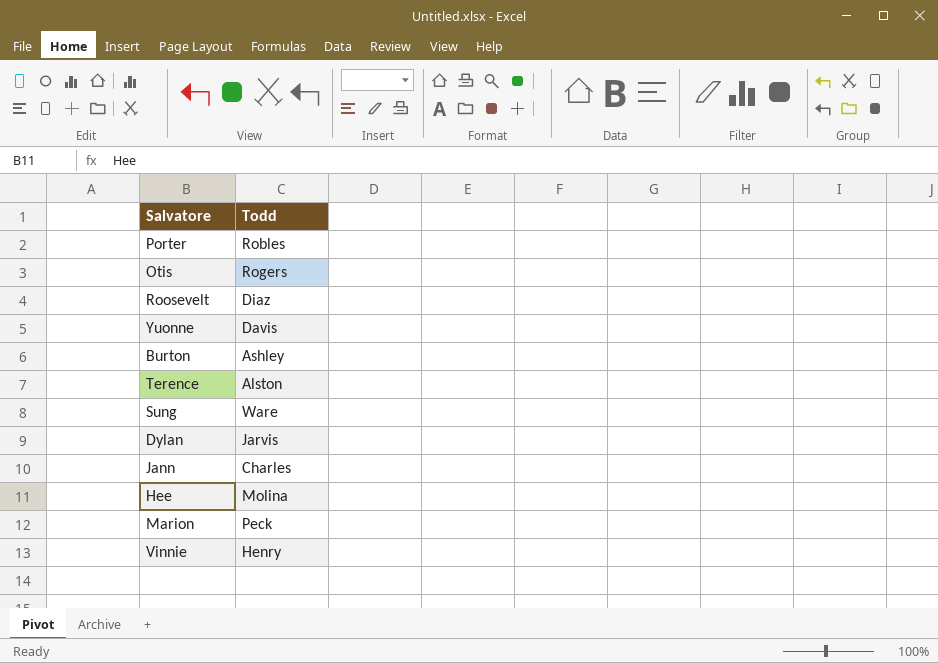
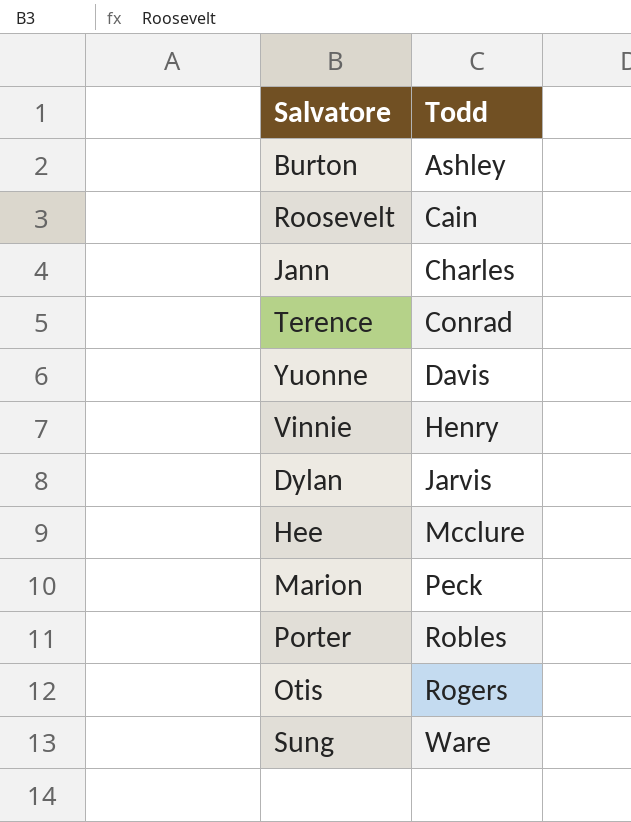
row order: none -> Todd ascending
Roosevelt | Todd: Diaz -> Cain
Terence | Todd: Alston -> Conrad
Hee | Todd: Molina -> Mcclure

